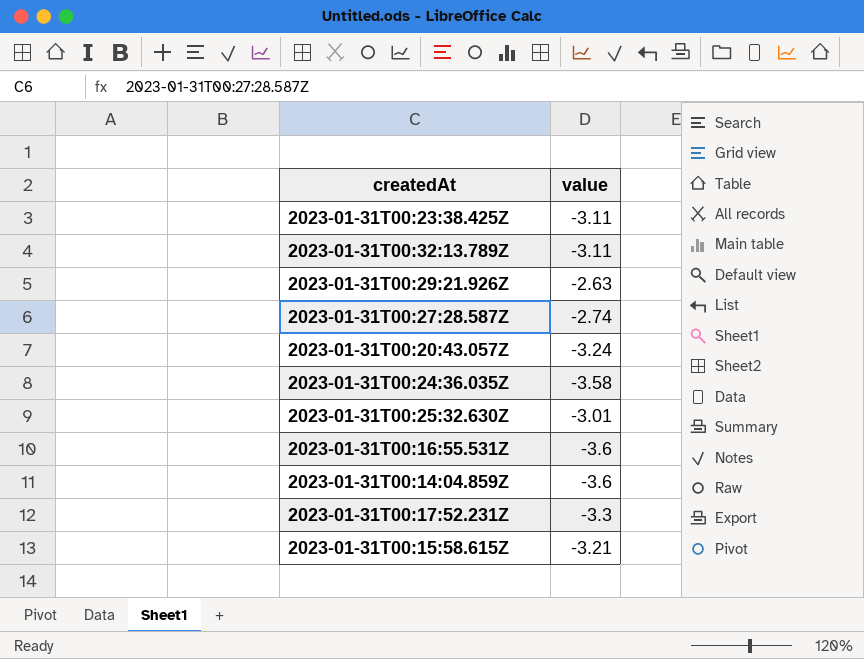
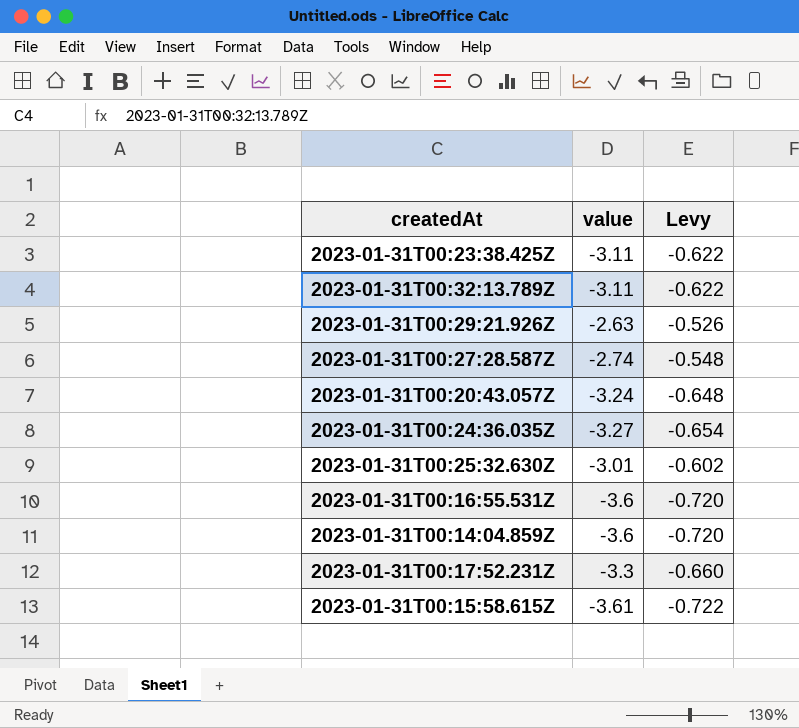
column Levy | formula: none -> [value] * 0.2
2023-01-31T00:24:36.035Z | value: -3.58 -> -3.27
2023-01-31T00:15:58.615Z | value: -3.21 -> -3.61

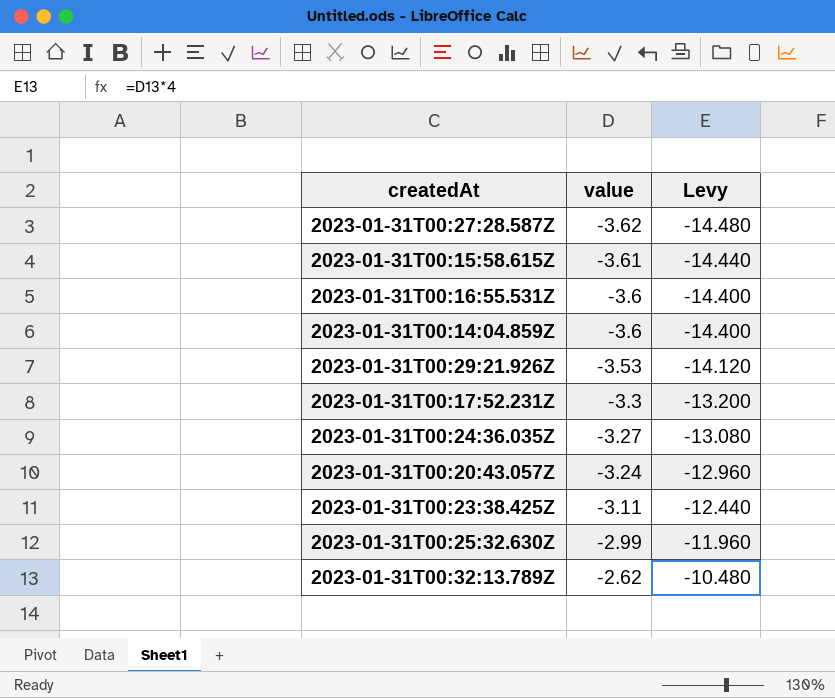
row order: none -> value ascending
column Levy | formula: [value] * 0.2 -> [value] * 4
2023-01-31T00:27:28.587Z | value: -2.74 -> -3.62
2023-01-31T00:29:21.926Z | value: -2.63 -> -3.53
2023-01-31T00:25:32.630Z | value: -3.01 -> -2.99
2023-01-31T00:32:13.789Z | value: -3.11 -> -2.62

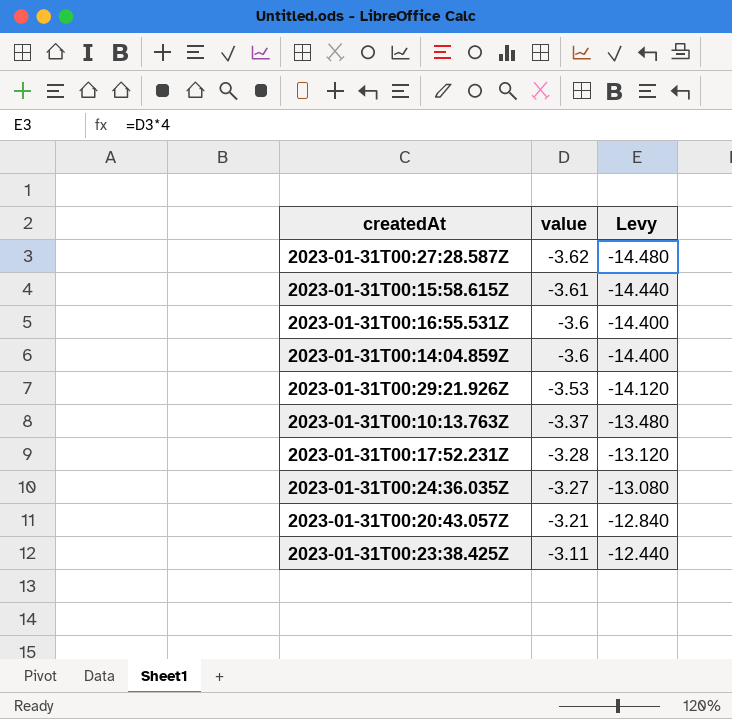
row 2023-01-31T00:25:32.630Z: -2.99 | -11.960 -> none
row 2023-01-31T00:32:13.789Z: -2.62 | -10.480 -> none
row 2023-01-31T00:10:13.763Z: none -> -3.37 | -13.480
2023-01-31T00:17:52.231Z | value: -3.3 -> -3.28
2023-01-31T00:17:52.231Z | Levy: -13.200 -> -13.120
2023-01-31T00:20:43.057Z | value: -3.24 -> -3.21
2023-01-31T00:20:43.057Z | Levy: -12.960 -> -12.840

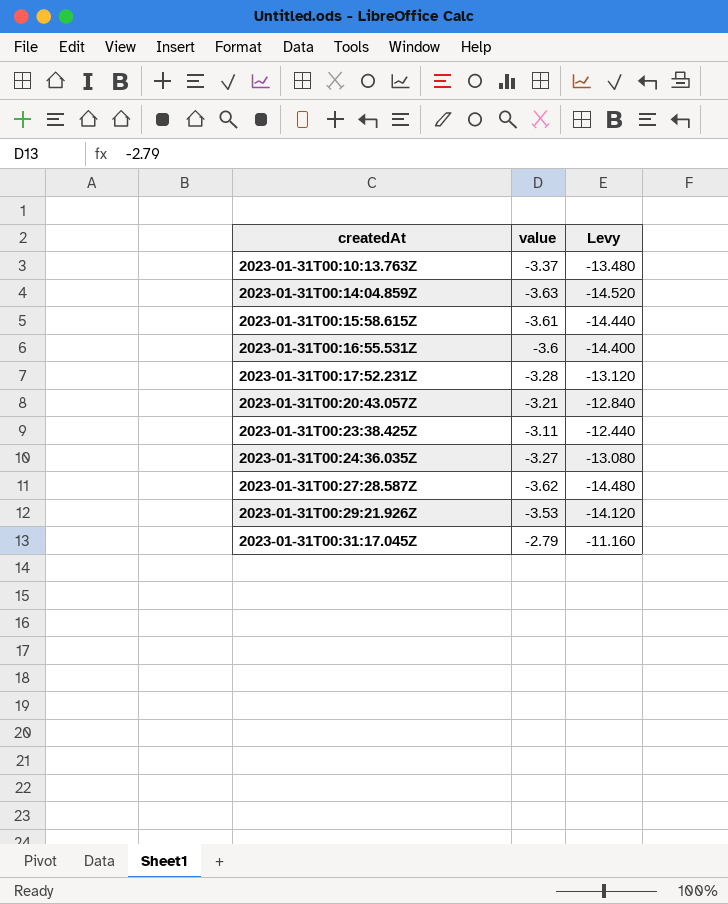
row order: value ascending -> createdAt ascending
2023-01-31T00:14:04.859Z | value: -3.6 -> -3.63
2023-01-31T00:14:04.859Z | Levy: -14.400 -> -14.520
row 2023-01-31T00:31:17.045Z: none -> -2.79 | -11.160

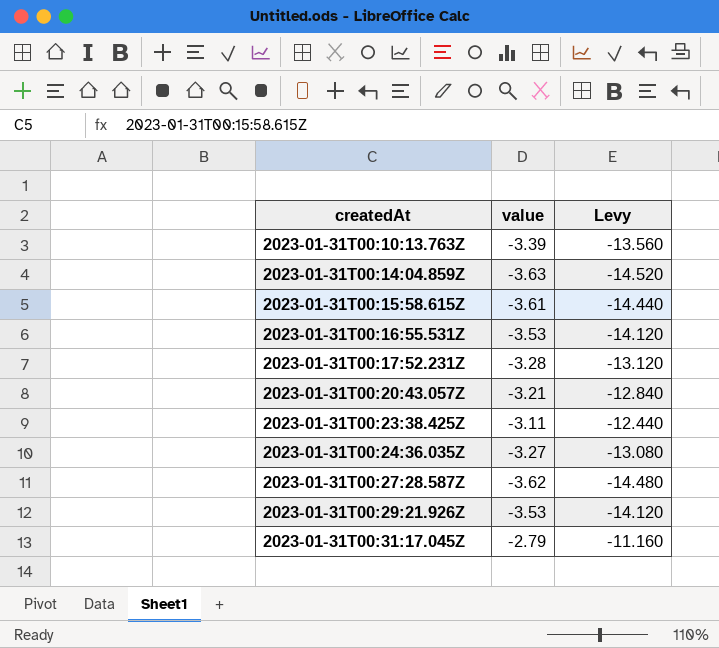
2023-01-31T00:10:13.763Z | value: -3.37 -> -3.39
2023-01-31T00:10:13.763Z | Levy: -13.480 -> -13.560
2023-01-31T00:16:55.531Z | value: -3.6 -> -3.53
2023-01-31T00:16:55.531Z | Levy: -14.400 -> -14.120

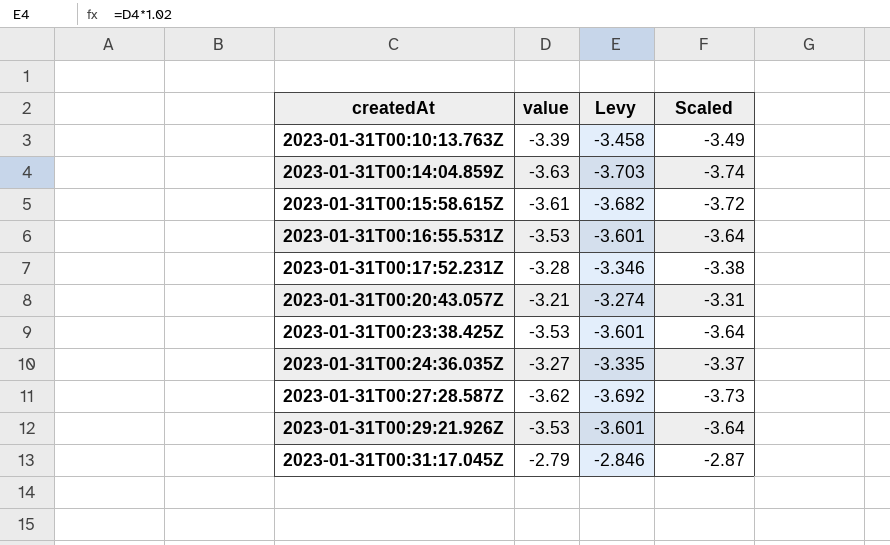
column Levy | formula: [value] * 4 -> [value] * 1.02
column Scaled | formula: none -> [value] * 1.03
2023-01-31T00:23:38.425Z | value: -3.11 -> -3.53

